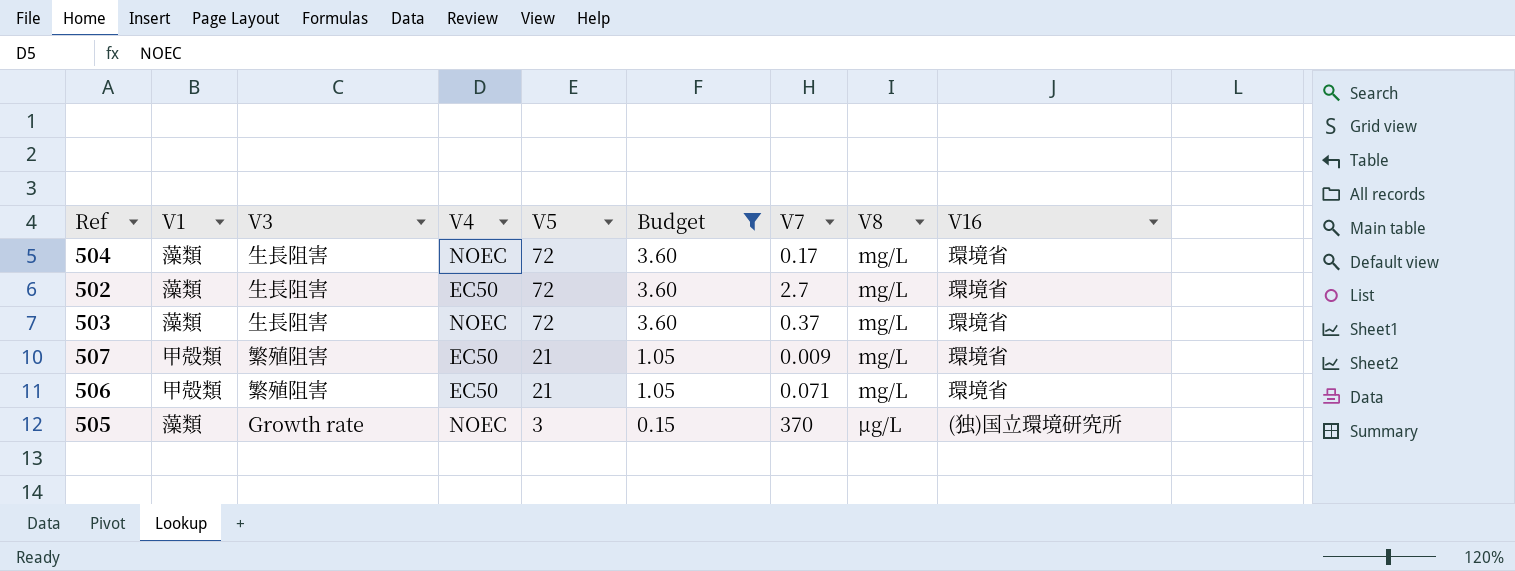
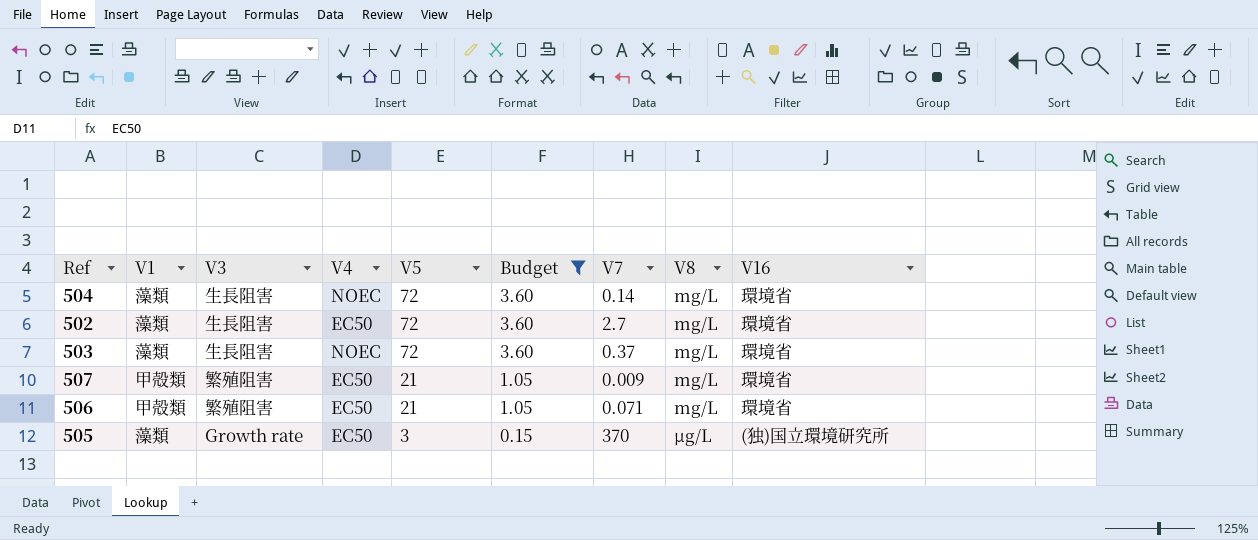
504 | V7: 0.17 -> 0.14
505 | V4: NOEC -> EC50

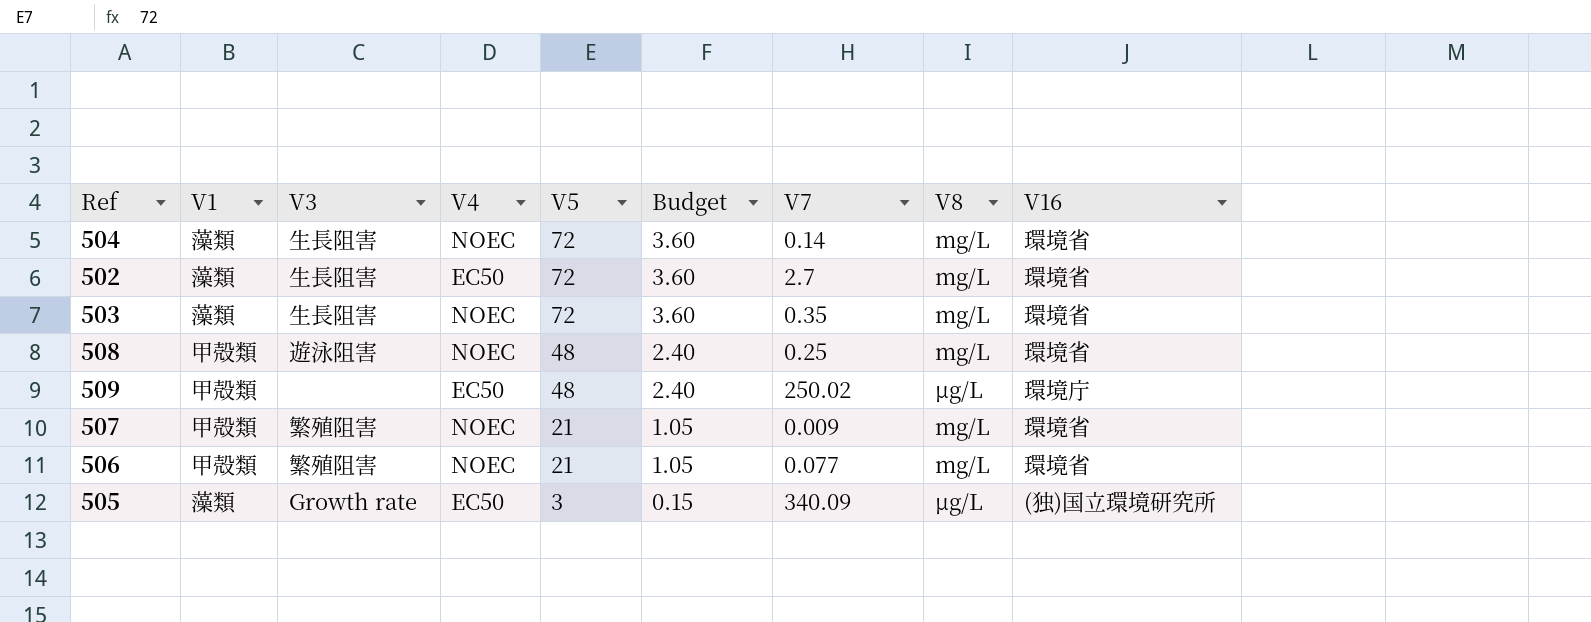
filter: Budget != 2.40 -> none
503 | V7: 0.37 -> 0.35
507 | V4: EC50 -> NOEC
506 | V4: EC50 -> NOEC
506 | V7: 0.071 -> 0.077
505 | V7: 370 -> 340.09

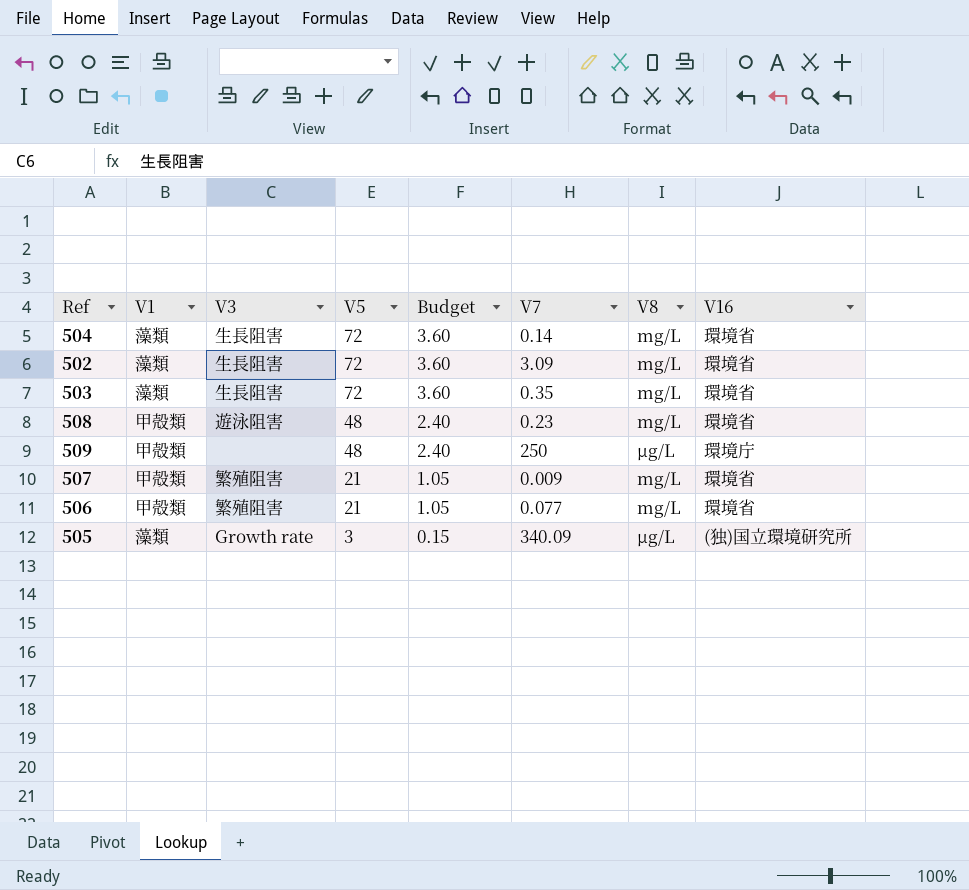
column V4 | position: 4 -> none
502 | V7: 2.7 -> 3.09
508 | V7: 0.25 -> 0.23
509 | V7: 250.02 -> 250

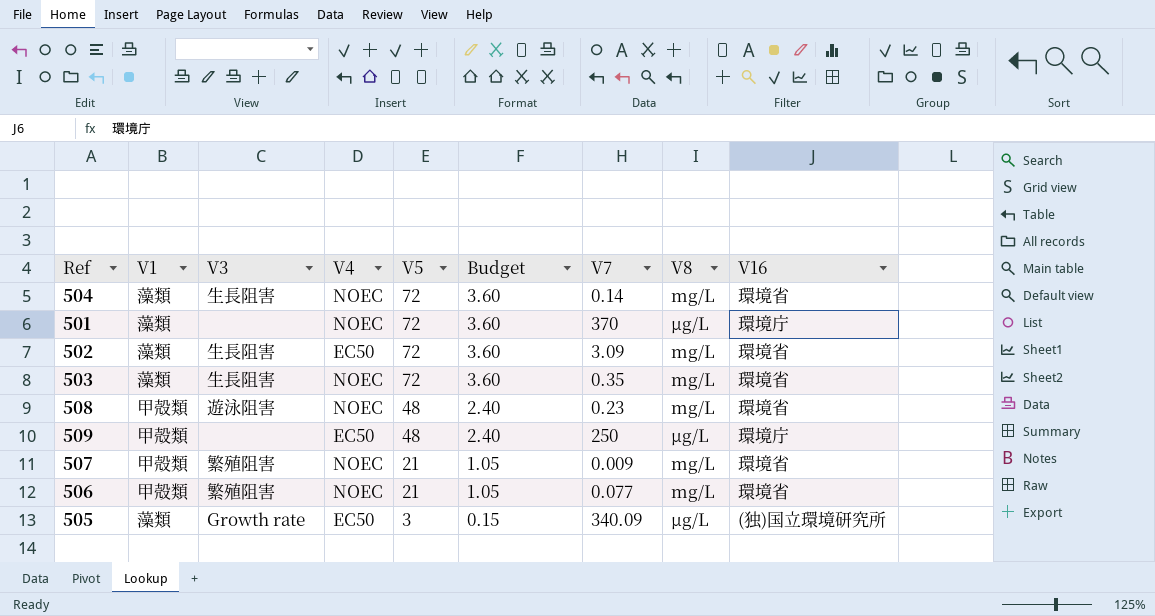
column V4 | position: none -> 4
row 501: none -> 藻類 | none | NOEC | 72 | 3.60 | 370 | μg/L | 環境庁

